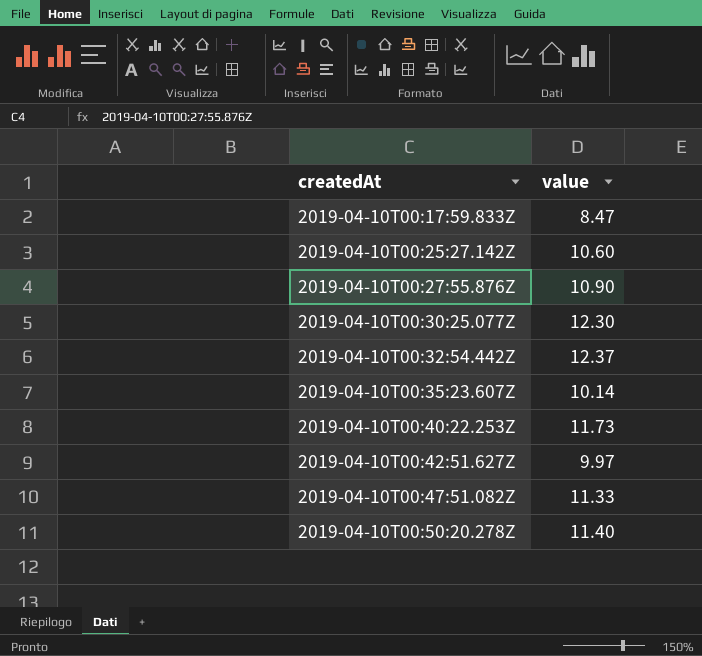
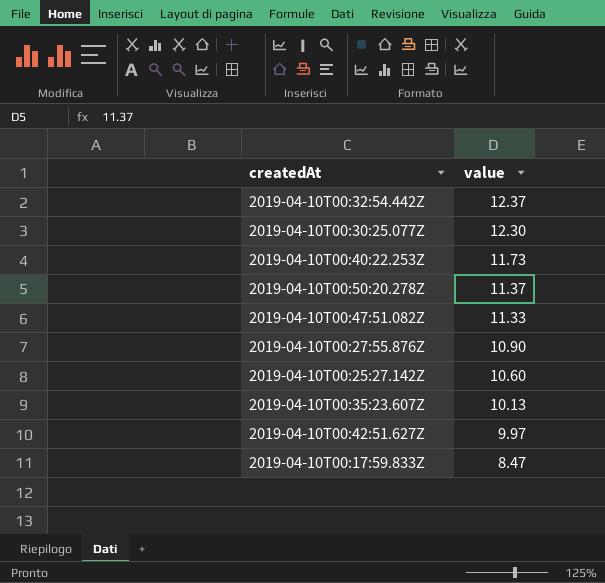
row order: createdAt ascending -> value descending
2019-04-10T00:50:20.278Z | value: 11.40 -> 11.37
2019-04-10T00:35:23.607Z | value: 10.14 -> 10.13

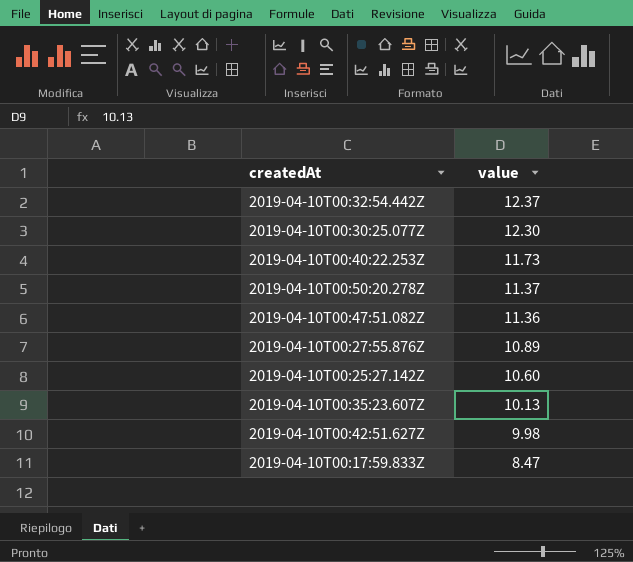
2019-04-10T00:47:51.082Z | value: 11.33 -> 11.36
2019-04-10T00:27:55.876Z | value: 10.90 -> 10.89
2019-04-10T00:42:51.627Z | value: 9.97 -> 9.98

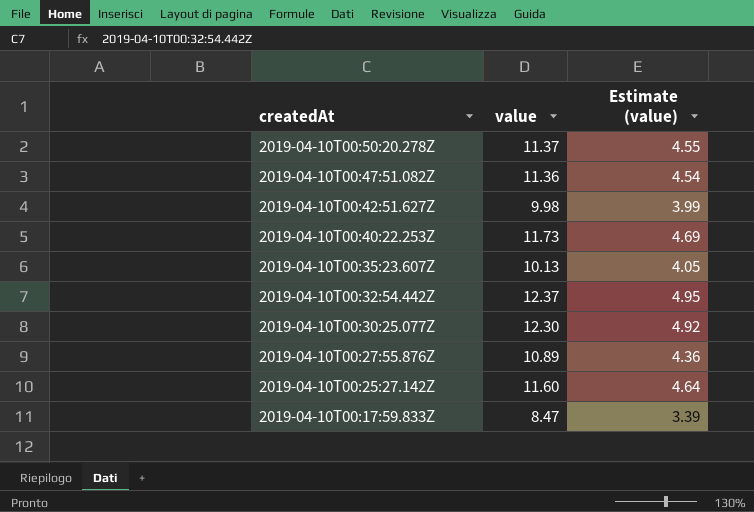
row order: value descending -> createdAt descending
column Estimate (value) | formula: none -> [value] * 0.4
2019-04-10T00:25:27.142Z | value: 10.60 -> 11.60

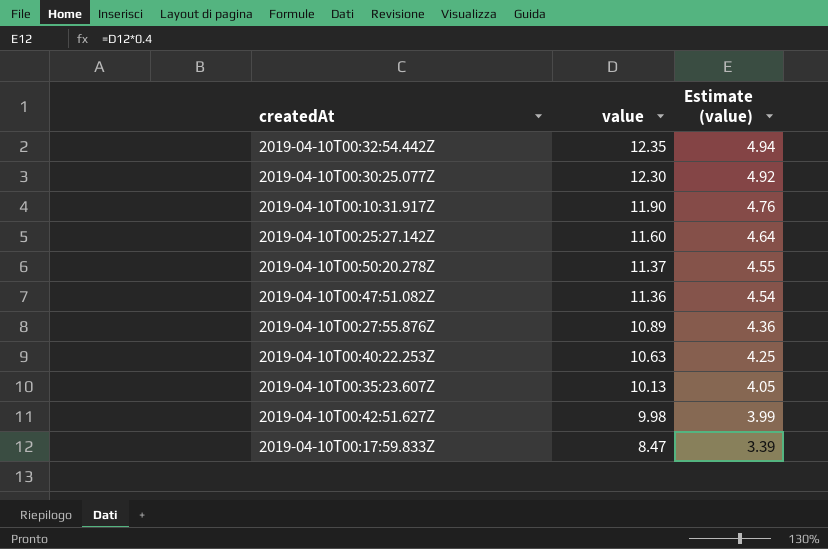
row order: createdAt descending -> value descending
2019-04-10T00:32:54.442Z | value: 12.37 -> 12.35
2019-04-10T00:32:54.442Z | Estimate (value): 4.95 -> 4.94
row 2019-04-10T00:10:31.917Z: none -> 11.90 | 4.76
2019-04-10T00:40:22.253Z | value: 11.73 -> 10.63
2019-04-10T00:40:22.253Z | Estimate (value): 4.69 -> 4.25

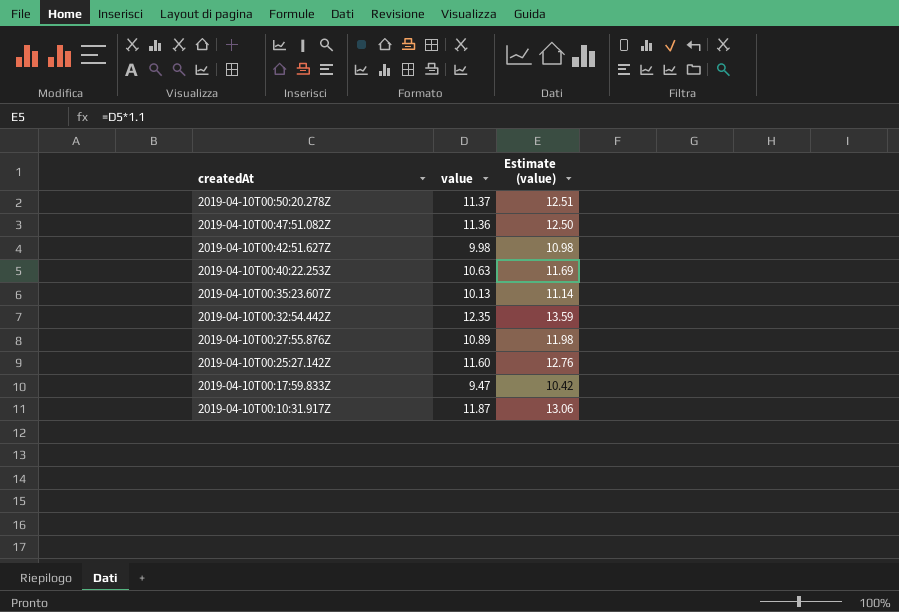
row order: value descending -> createdAt descending
column Estimate (value) | formula: [value] * 0.4 -> [value] * 1.1
row 2019-04-10T00:30:25.077Z: 12.30 | 4.92 -> none
2019-04-10T00:17:59.833Z | value: 8.47 -> 9.47
2019-04-10T00:10:31.917Z | value: 11.90 -> 11.87

